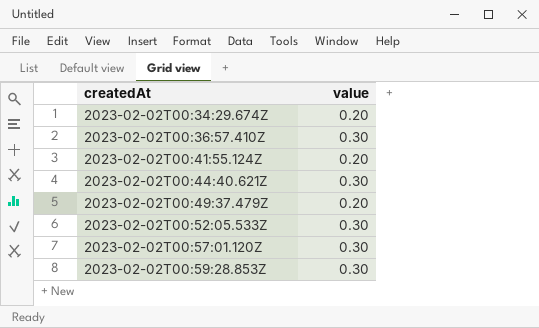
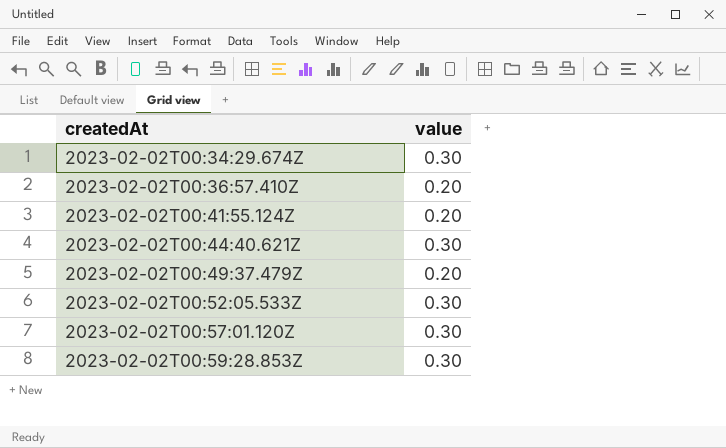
2023-02-02T00:34:29.674Z | value: 0.20 -> 0.30
2023-02-02T00:36:57.410Z | value: 0.30 -> 0.20

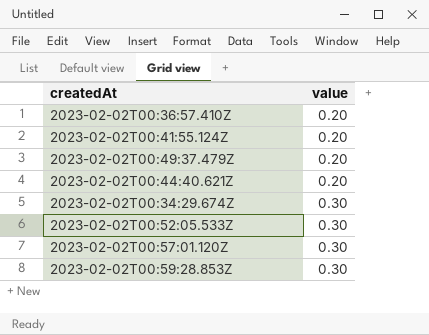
row order: createdAt ascending -> value ascending
2023-02-02T00:44:40.621Z | value: 0.30 -> 0.20

